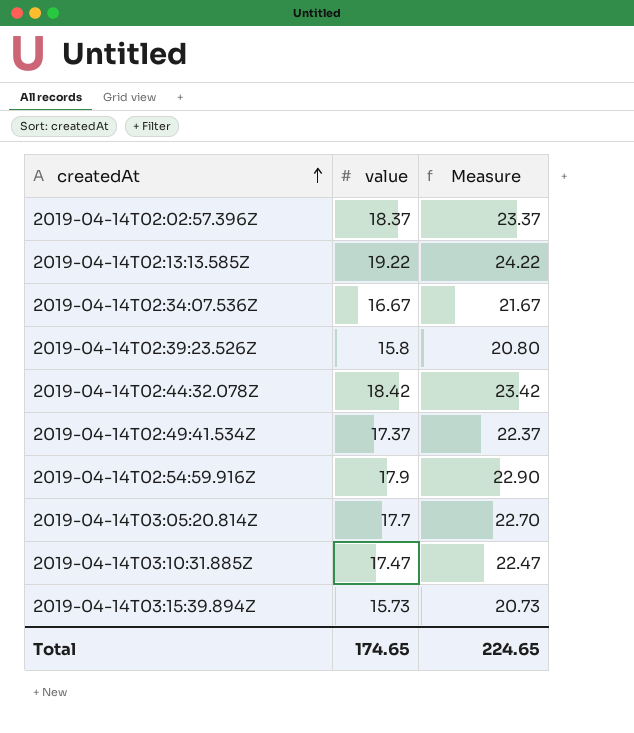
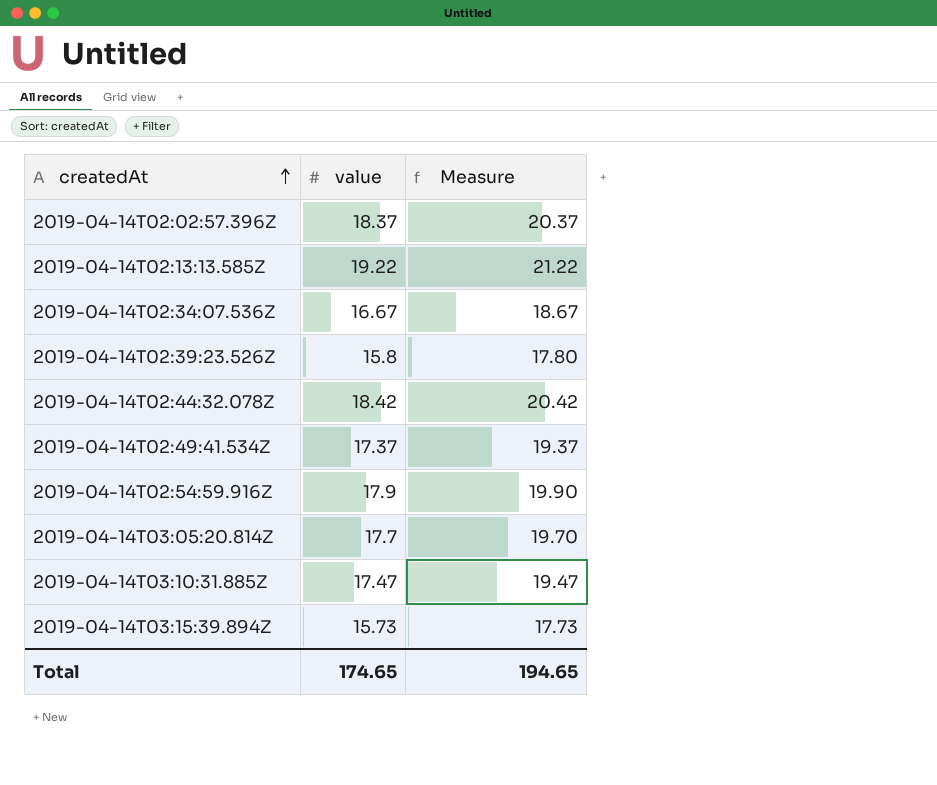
column Measure | formula: [value] + 5 -> [value] + 2
Total | Measure: 224.65 -> 194.65

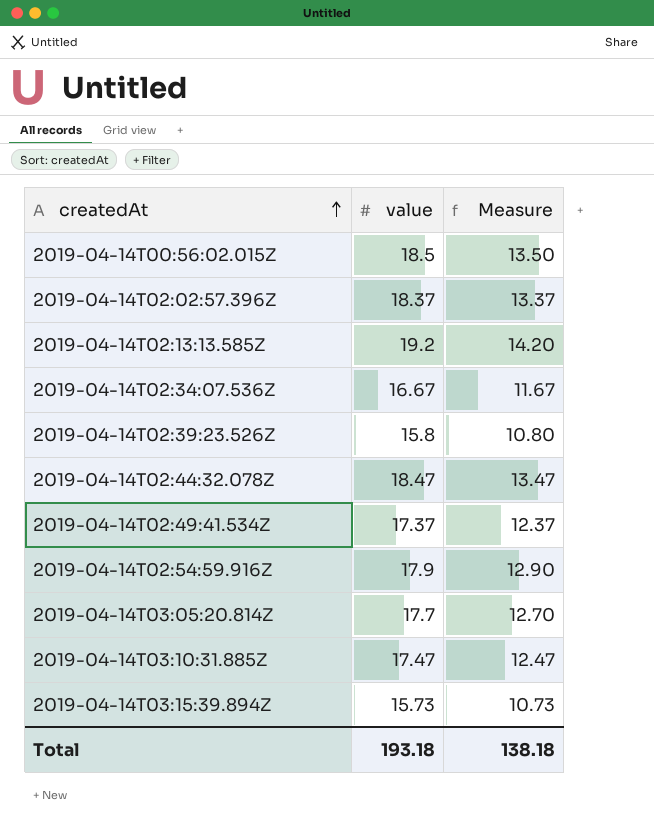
column Measure | formula: [value] + 2 -> [value] - 5
row 2019-04-14T00:56:02.015Z: none -> 18.5 | 13.50
2019-04-14T02:13:13.585Z | value: 19.22 -> 19.2
2019-04-14T02:44:32.078Z | value: 18.42 -> 18.47
Total | value: 174.65 -> 193.18
Total | Measure: 194.65 -> 138.18

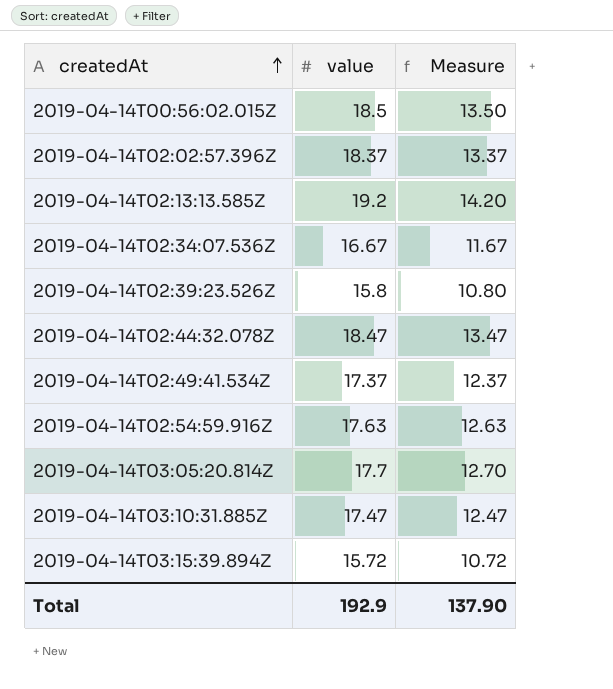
2019-04-14T02:54:59.916Z | value: 17.9 -> 17.63
2019-04-14T02:54:59.916Z | Measure: 12.90 -> 12.63
2019-04-14T03:15:39.894Z | value: 15.73 -> 15.72
2019-04-14T03:15:39.894Z | Measure: 10.73 -> 10.72
Total | value: 193.18 -> 192.9
Total | Measure: 138.18 -> 137.90

